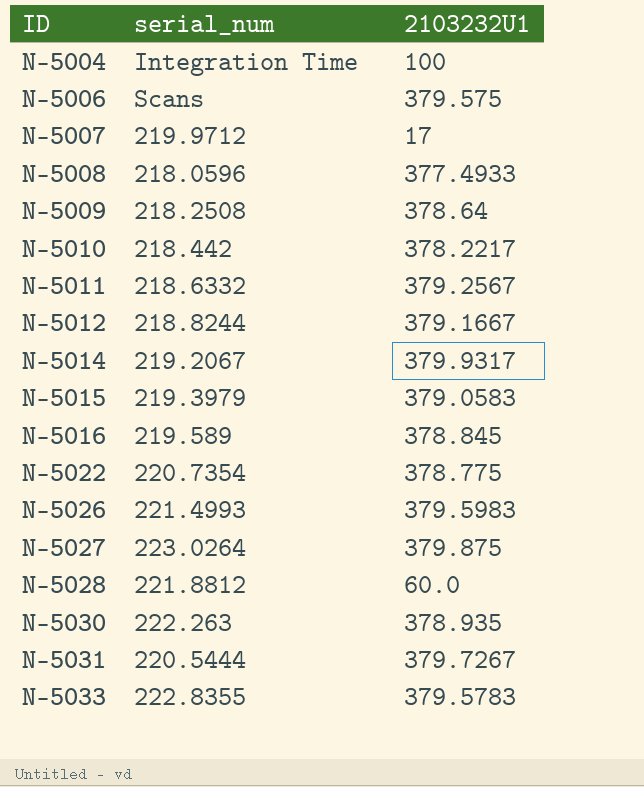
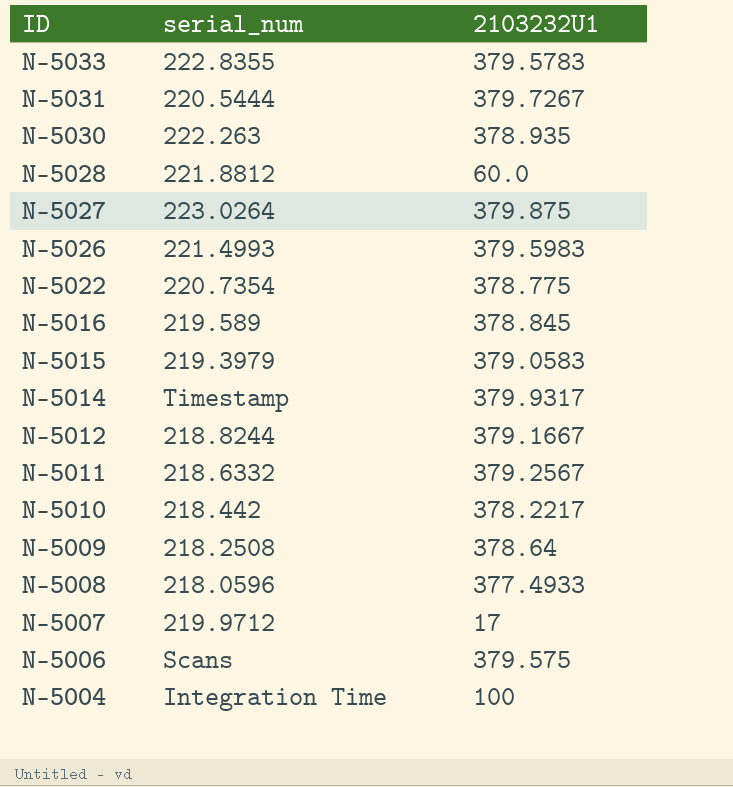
row order: ID ascending -> ID descending
N-5014 | serial_num: 219.2067 -> Timestamp

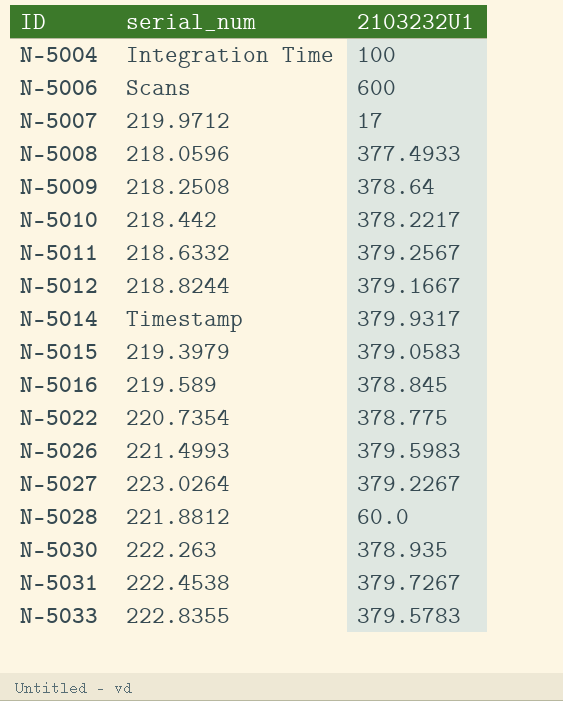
row order: ID descending -> ID ascending
N-5006 | 2103232U1: 379.575 -> 600
N-5027 | 2103232U1: 379.875 -> 379.2267
N-5031 | serial_num: 220.5444 -> 222.4538

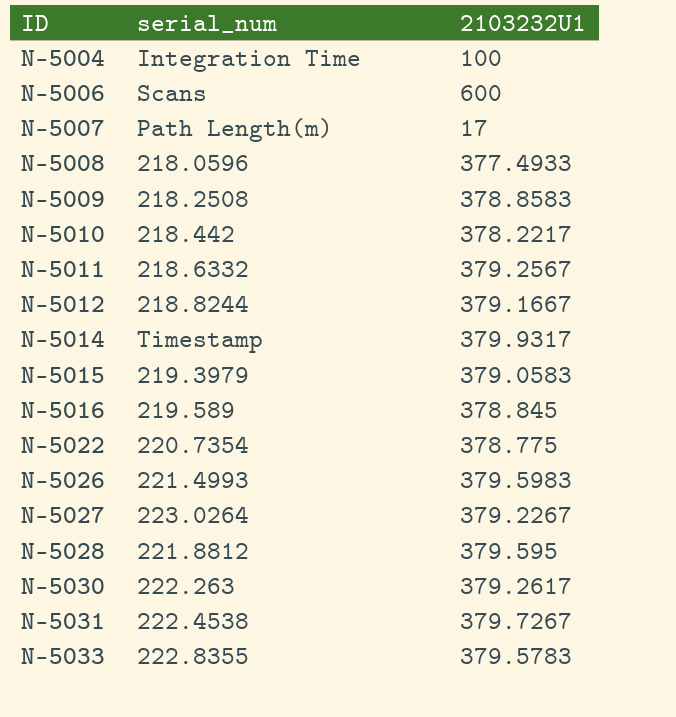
N-5007 | serial_num: 219.9712 -> Path Length(m)
N-5009 | 2103232U1: 378.64 -> 378.8583
N-5028 | 2103232U1: 60.0 -> 379.595
N-5030 | 2103232U1: 378.935 -> 379.2617

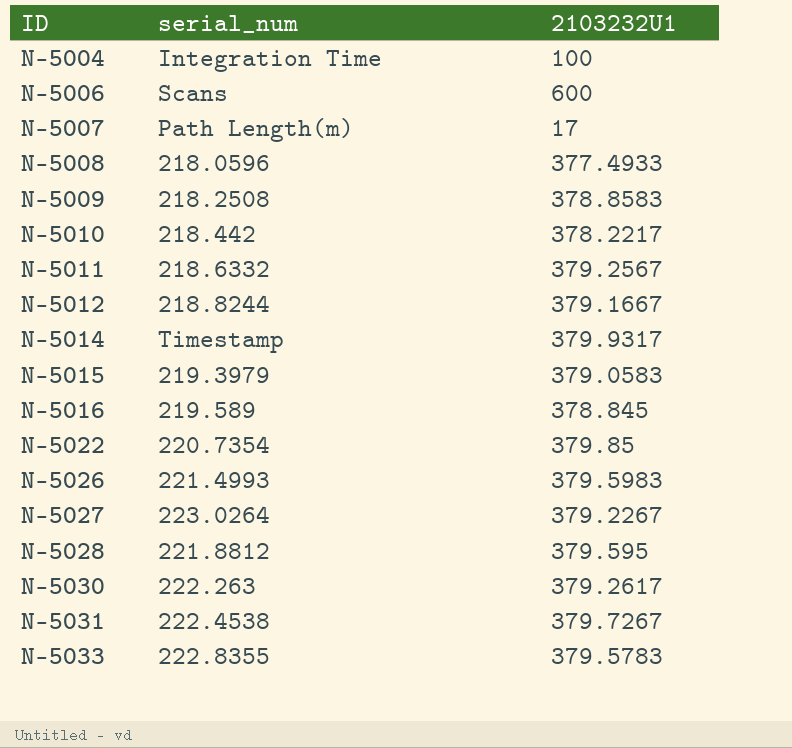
N-5022 | 2103232U1: 378.775 -> 379.85

